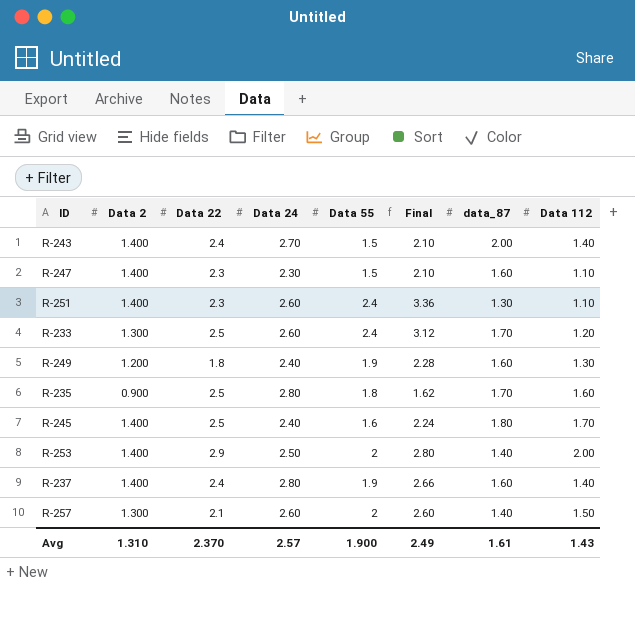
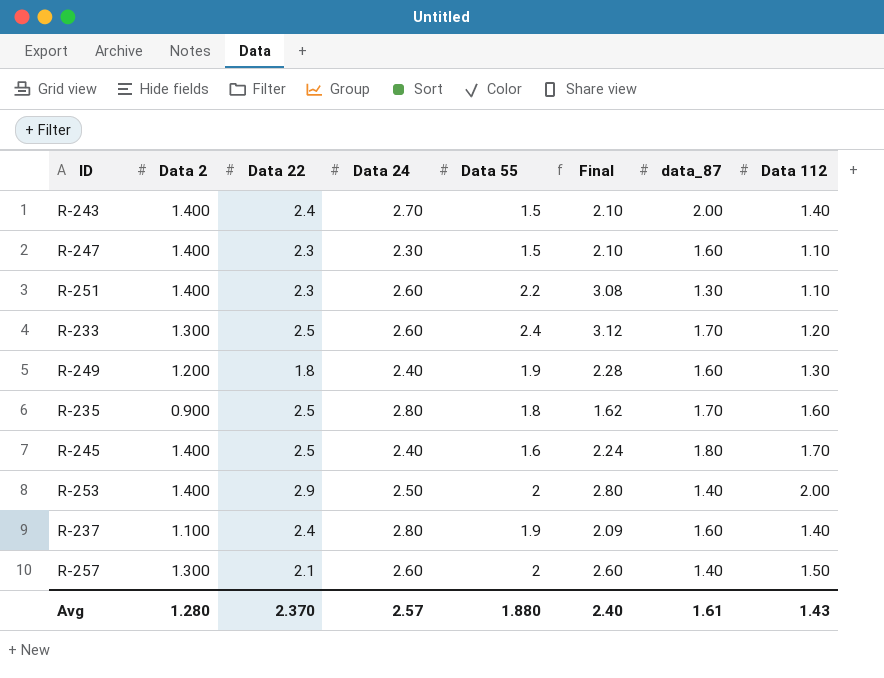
R-251 | Data 55: 2.4 -> 2.2
R-251 | Final: 3.36 -> 3.08
R-237 | Data 2: 1.400 -> 1.100
R-237 | Final: 2.66 -> 2.09
Avg | Data 2: 1.310 -> 1.280
Avg | Data 55: 1.900 -> 1.880
Avg | Final: 2.49 -> 2.40

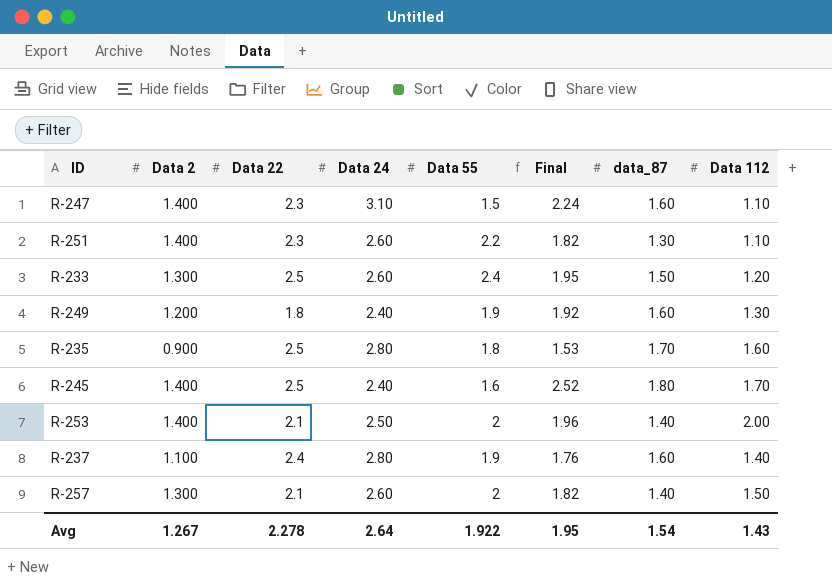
column Final | formula: [Data 2] * [Data 55] -> [Data 2] * [data_87]
row R-243: 1.400 | 2.4 | 2.70 | 1.5 | 2.10 | 2.00 | 1.40 -> none
R-247 | Data 24: 2.30 -> 3.10
R-233 | data_87: 1.70 -> 1.50
R-253 | Data 22: 2.9 -> 2.1
Avg | Data 2: 1.280 -> 1.267
Avg | Data 22: 2.370 -> 2.278
Avg | Data 24: 2.57 -> 2.64
Avg | Data 55: 1.880 -> 1.922
Avg | Final: 2.40 -> 1.95
Avg | data_87: 1.61 -> 1.54

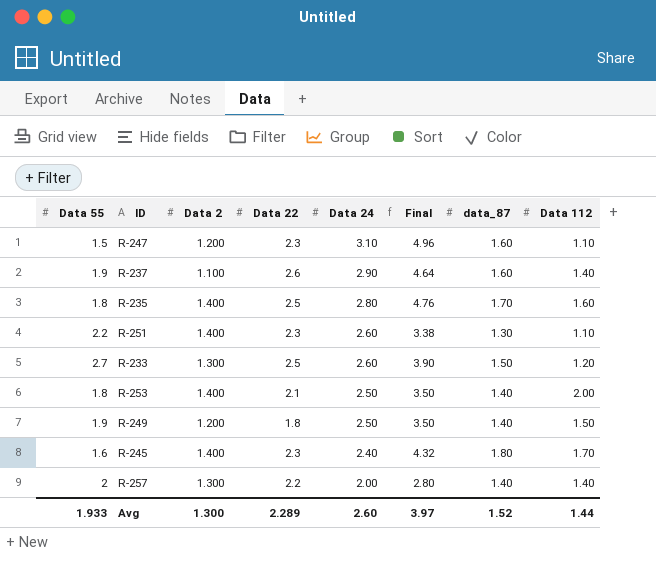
row order: none -> Data 24 descending
column Data 55 | position: 5 -> 1
column Final | formula: [Data 2] * [data_87] -> [Data 24] * [data_87]
R-247 | Data 2: 1.400 -> 1.200
R-237 | Data 22: 2.4 -> 2.6
R-237 | Data 24: 2.80 -> 2.90
R-235 | Data 2: 0.900 -> 1.400
R-233 | Data 55: 2.4 -> 2.7
R-253 | Data 55: 2 -> 1.8
R-249 | Data 24: 2.40 -> 2.50
R-249 | data_87: 1.60 -> 1.40
R-249 | Data 112: 1.30 -> 1.50
R-245 | Data 22: 2.5 -> 2.3
R-257 | Data 22: 2.1 -> 2.2
R-257 | Data 24: 2.60 -> 2.00
R-257 | Data 112: 1.50 -> 1.40
Avg | Data 55: 1.922 -> 1.933
Avg | Data 2: 1.267 -> 1.300
Avg | Data 22: 2.278 -> 2.289
Avg | Data 24: 2.64 -> 2.60
Avg | Final: 1.95 -> 3.97
Avg | data_87: 1.54 -> 1.52
Avg | Data 112: 1.43 -> 1.44

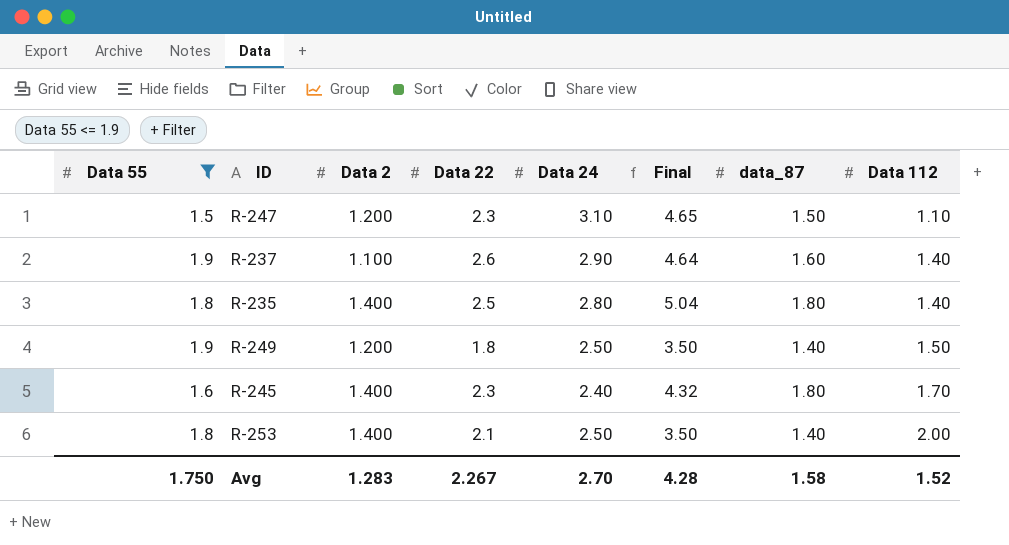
filter: none -> Data 55 <= 1.9
row order: Data 24 descending -> Data 112 ascending
R-247 | Final: 4.96 -> 4.65
R-247 | data_87: 1.60 -> 1.50
R-235 | Final: 4.76 -> 5.04
R-235 | data_87: 1.70 -> 1.80
R-235 | Data 112: 1.60 -> 1.40
Avg | Data 55: 1.933 -> 1.750
Avg | Data 2: 1.300 -> 1.283
Avg | Data 22: 2.289 -> 2.267
Avg | Data 24: 2.60 -> 2.70
Avg | Final: 3.97 -> 4.28
Avg | data_87: 1.52 -> 1.58
Avg | Data 112: 1.44 -> 1.52

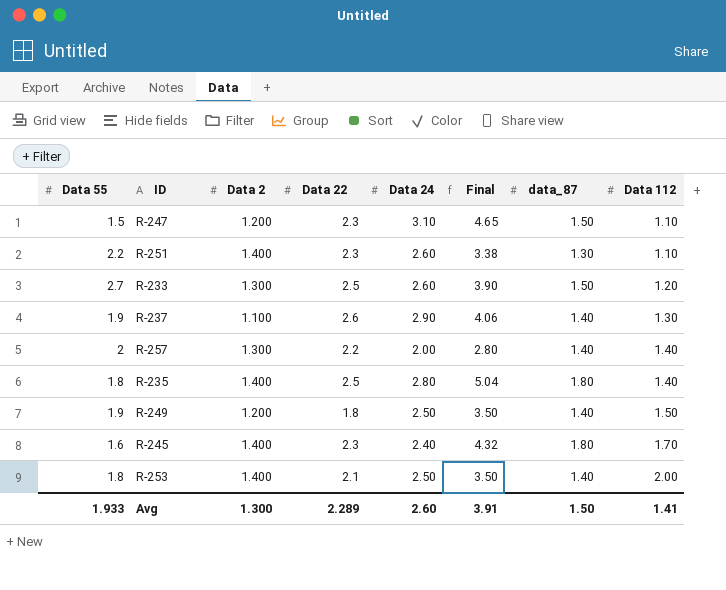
filter: Data 55 <= 1.9 -> none
R-237 | Final: 4.64 -> 4.06
R-237 | data_87: 1.60 -> 1.40
R-237 | Data 112: 1.40 -> 1.30
Avg | Data 55: 1.750 -> 1.933
Avg | Data 2: 1.283 -> 1.300
Avg | Data 22: 2.267 -> 2.289
Avg | Data 24: 2.70 -> 2.60
Avg | Final: 4.28 -> 3.91
Avg | data_87: 1.58 -> 1.50
Avg | Data 112: 1.52 -> 1.41

